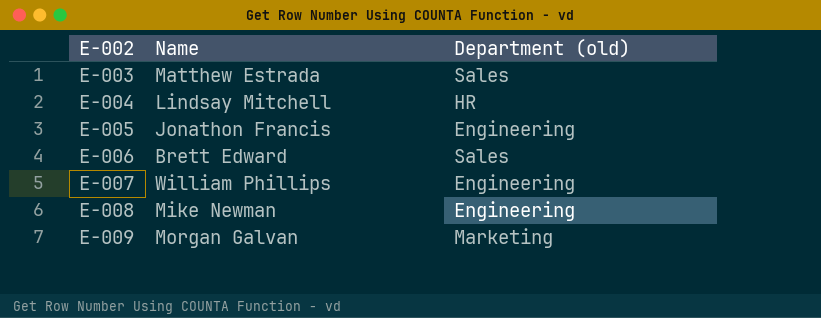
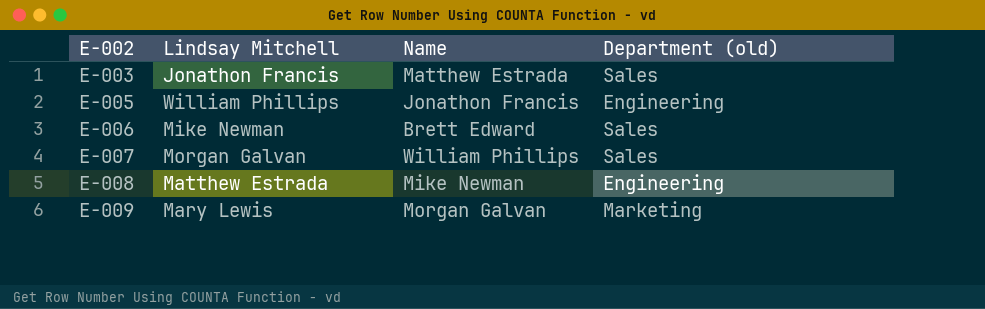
column Lindsay Mitchell | position: none -> 2
row E-004: Lindsay Mitchell | HR -> none
E-007 | Department (old): Engineering -> Sales

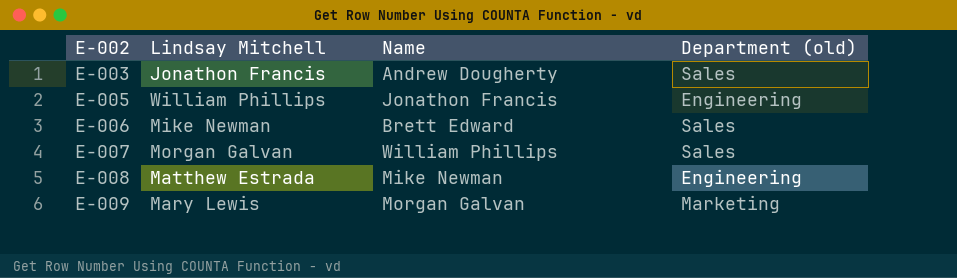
E-003 | Name: Matthew Estrada -> Andrew Dougherty

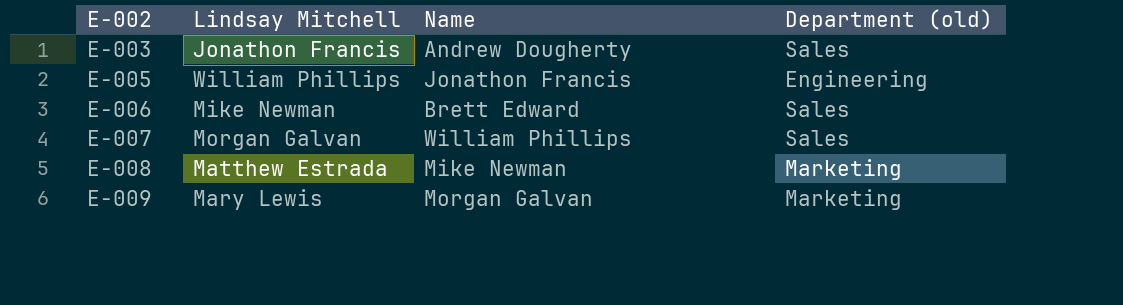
E-008 | Department (old): Engineering -> Marketing

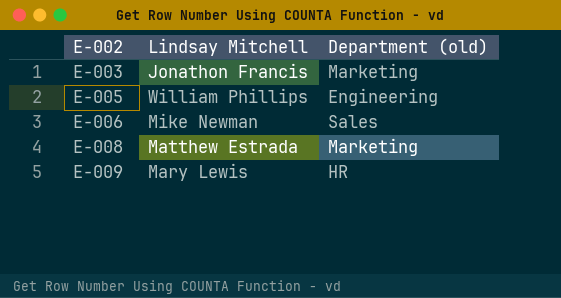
column Name | position: 3 -> none
row E-007: Morgan Galvan | William Phillips | Sales -> none
E-003 | Department (old): Sales -> Marketing
E-009 | Department (old): Marketing -> HR

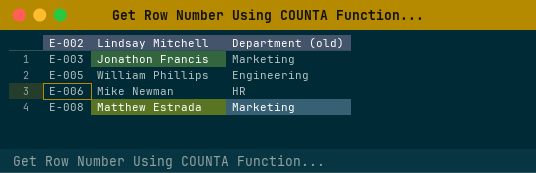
row E-009: Mary Lewis | HR -> none
E-006 | Department (old): Sales -> HR

